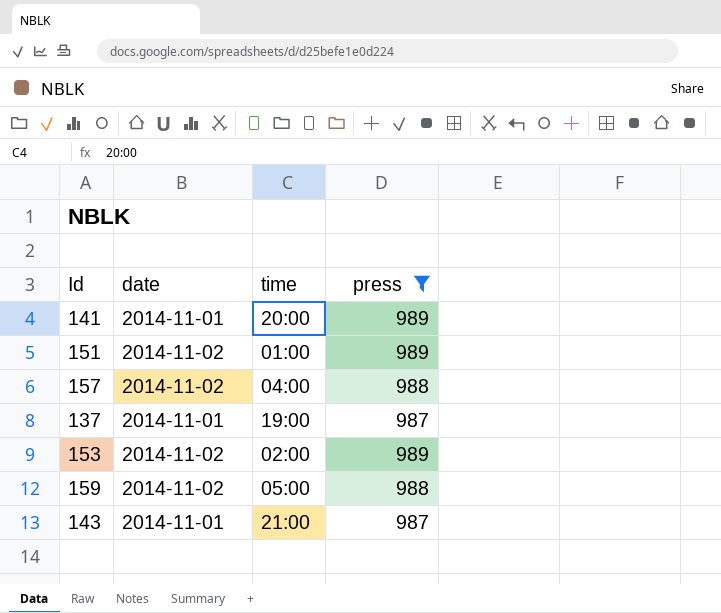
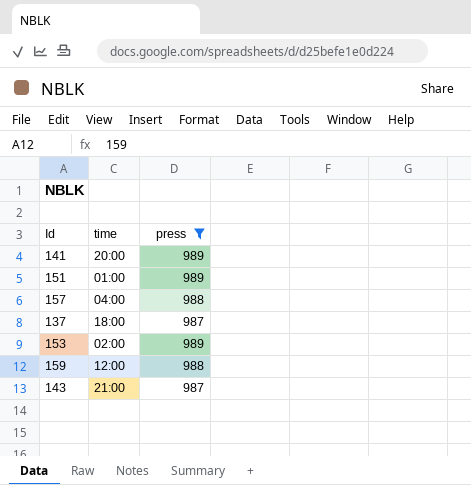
column date | position: 2 -> none
137 | time: 19:00 -> 18:00
159 | time: 05:00 -> 12:00

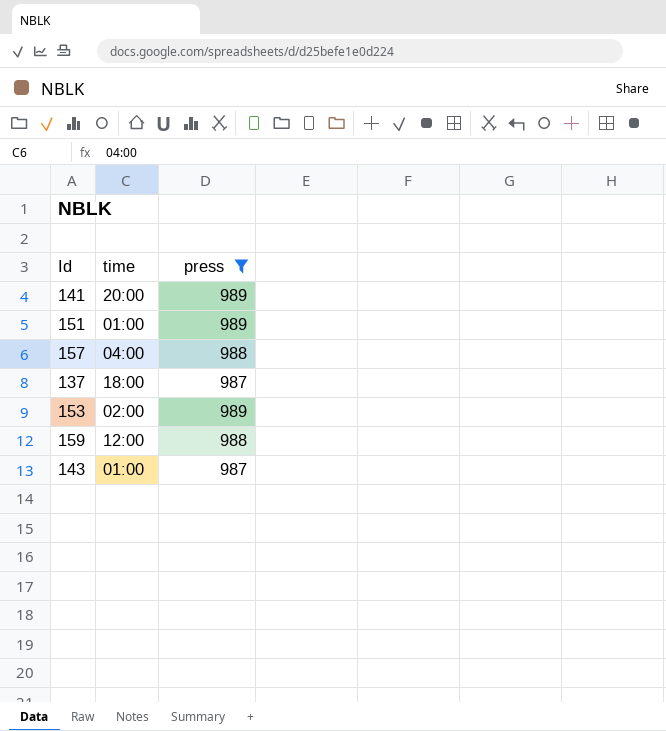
143 | time: 21:00 -> 01:00

